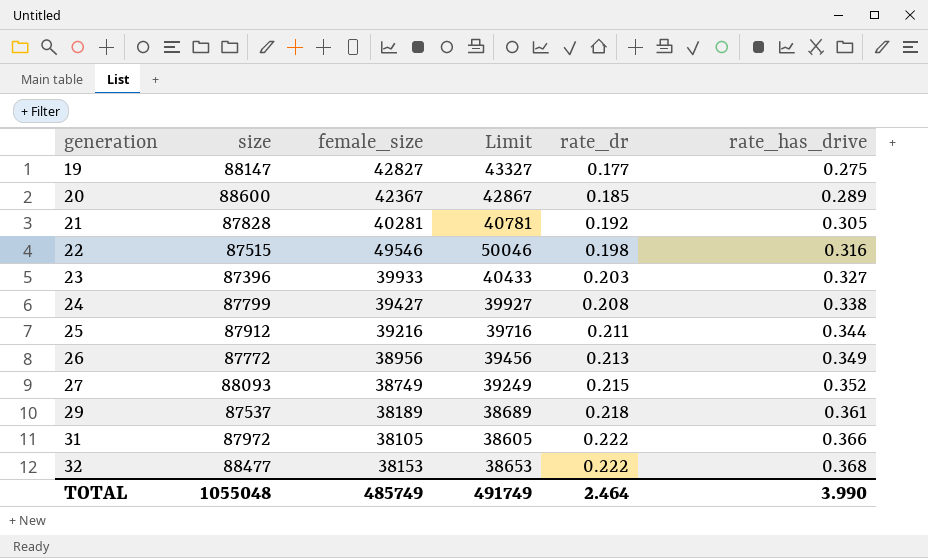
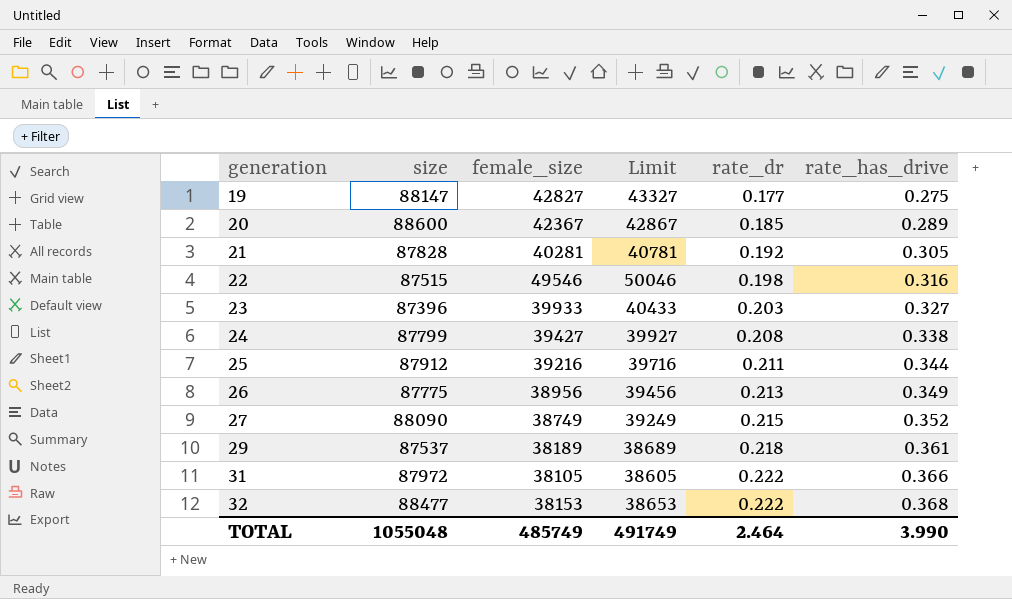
26 | size: 87772 -> 87775
27 | size: 88093 -> 88090

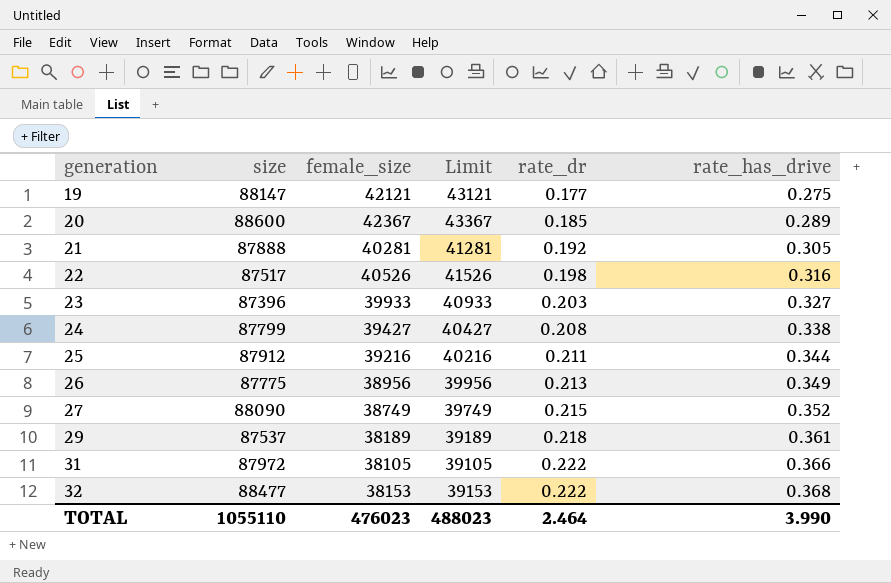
column Limit | formula: [female_size] + 500 -> [female_size] + 1000
19 | female_size: 42827 -> 42121
21 | size: 87828 -> 87888
22 | size: 87515 -> 87517
22 | female_size: 49546 -> 40526
TOTAL | size: 1055048 -> 1055110
TOTAL | female_size: 485749 -> 476023
TOTAL | Limit: 491749 -> 488023

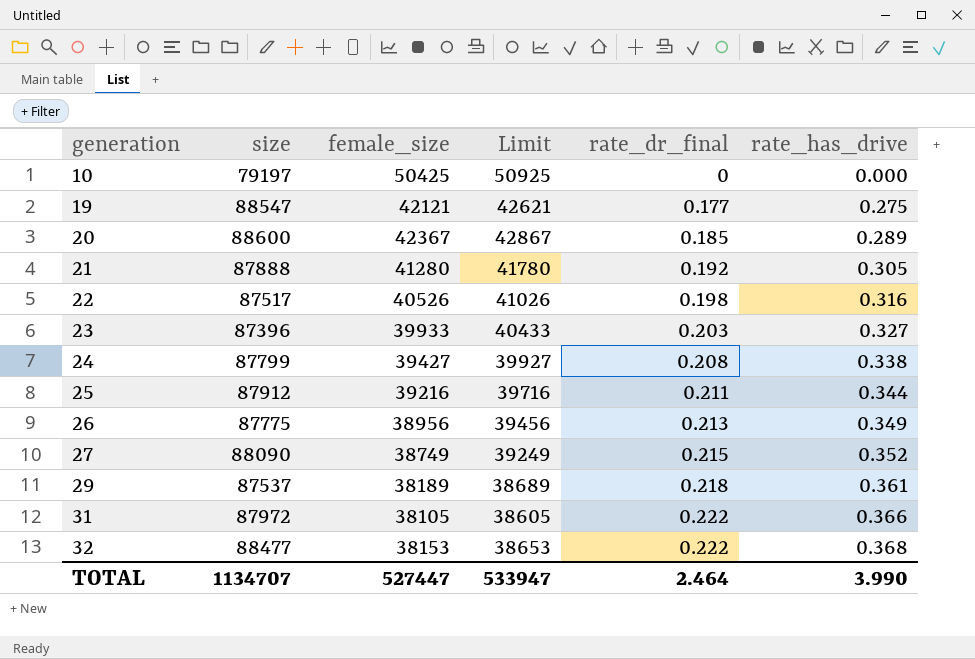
column Limit | formula: [female_size] + 1000 -> [female_size] + 500
column name: rate_dr -> rate_dr_final
row 10: none -> 79197 | 50425 | 50925 | 0 | 0.000
19 | size: 88147 -> 88547
21 | female_size: 40281 -> 41280
TOTAL | size: 1055110 -> 1134707
TOTAL | female_size: 476023 -> 527447
TOTAL | Limit: 488023 -> 533947

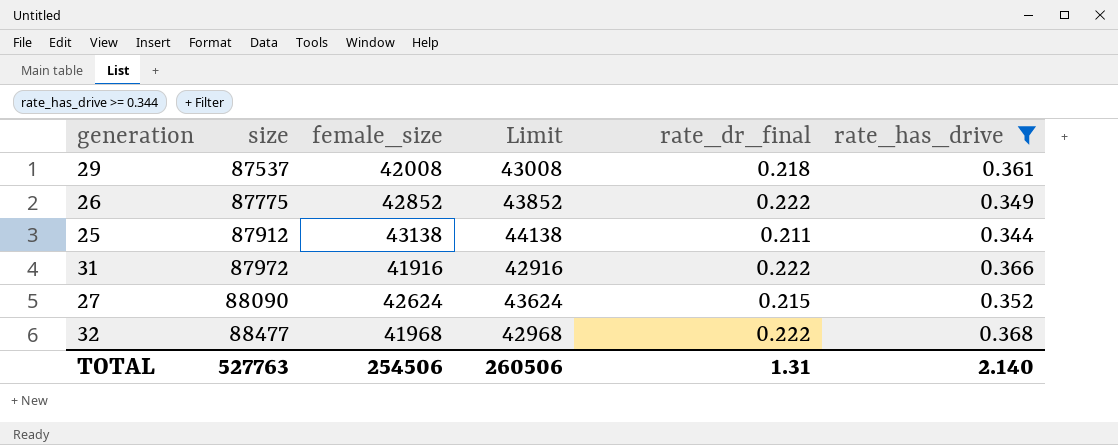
filter: none -> rate_has_drive >= 0.344
row order: generation ascending -> size ascending
column Limit | formula: [female_size] + 500 -> [female_size] + 1000
29 | female_size: 38189 -> 42008
26 | female_size: 38956 -> 42852
26 | rate_dr_final: 0.213 -> 0.222
25 | female_size: 39216 -> 43138
31 | female_size: 38105 -> 41916
27 | female_size: 38749 -> 42624
32 | female_size: 38153 -> 41968
TOTAL | size: 1134707 -> 527763
TOTAL | female_size: 527447 -> 254506
TOTAL | Limit: 533947 -> 260506
TOTAL | rate_dr_final: 2.464 -> 1.31
TOTAL | rate_has_drive: 3.990 -> 2.140

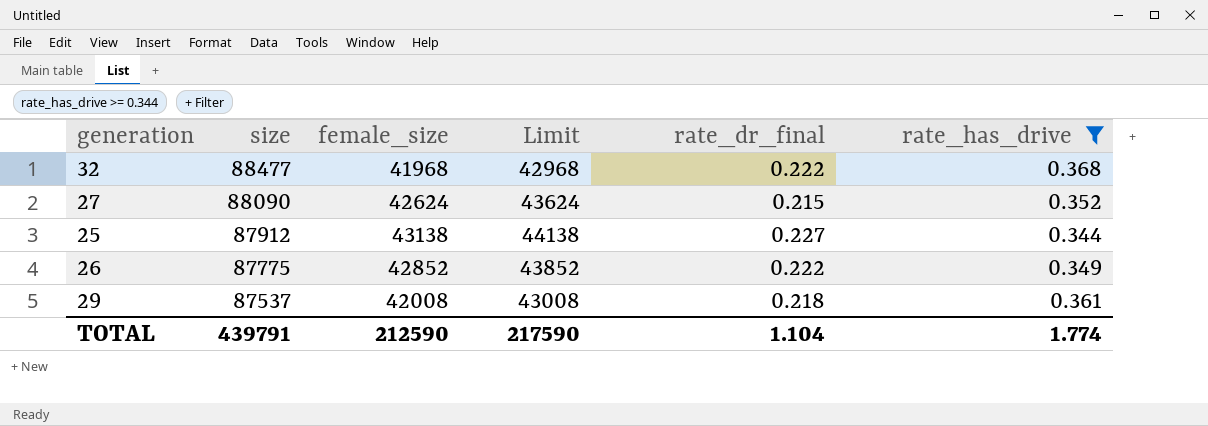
row order: size ascending -> size descending
row 31: 87972 | 41916 | 42916 | 0.222 | 0.366 -> none
25 | rate_dr_final: 0.211 -> 0.227
TOTAL | size: 527763 -> 439791
TOTAL | female_size: 254506 -> 212590
TOTAL | Limit: 260506 -> 217590
TOTAL | rate_dr_final: 1.31 -> 1.104
TOTAL | rate_has_drive: 2.140 -> 1.774

